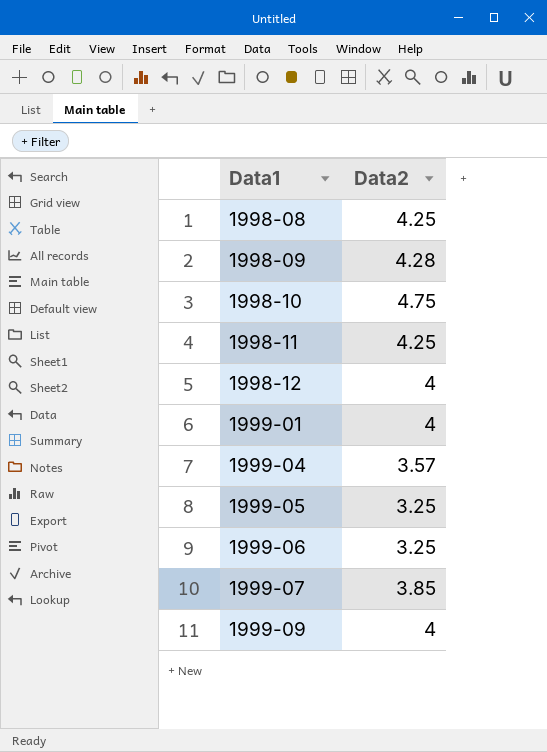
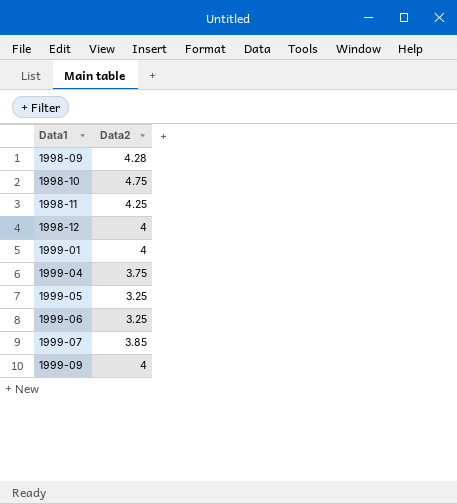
row 1998-08: 4.25 -> none
1999-04 | Data2: 3.57 -> 3.75

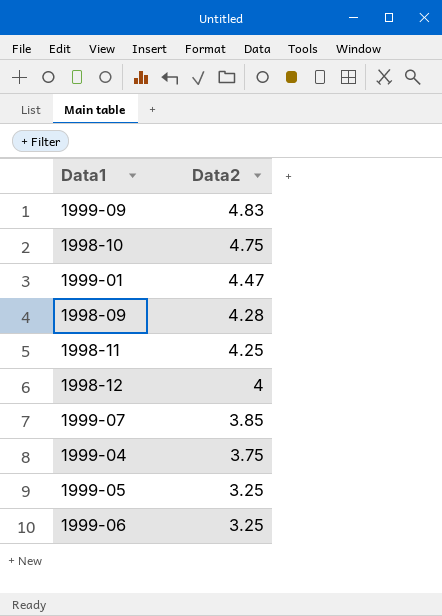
row order: Data1 ascending -> Data2 descending
1999-09 | Data2: 4 -> 4.83
1999-01 | Data2: 4 -> 4.47

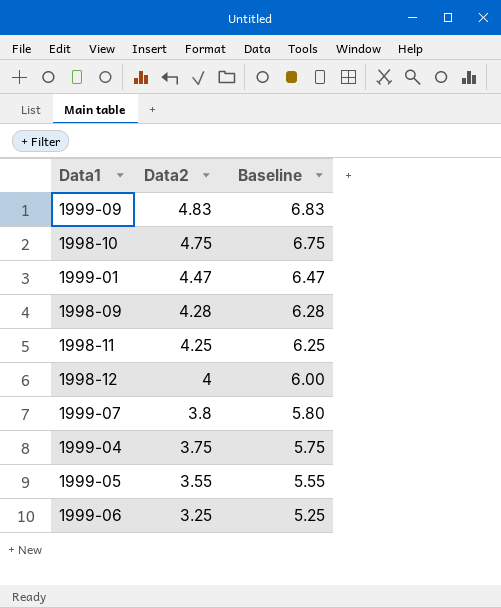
column Baseline | formula: none -> [Data2] + 2
1999-07 | Data2: 3.85 -> 3.8
1999-05 | Data2: 3.25 -> 3.55

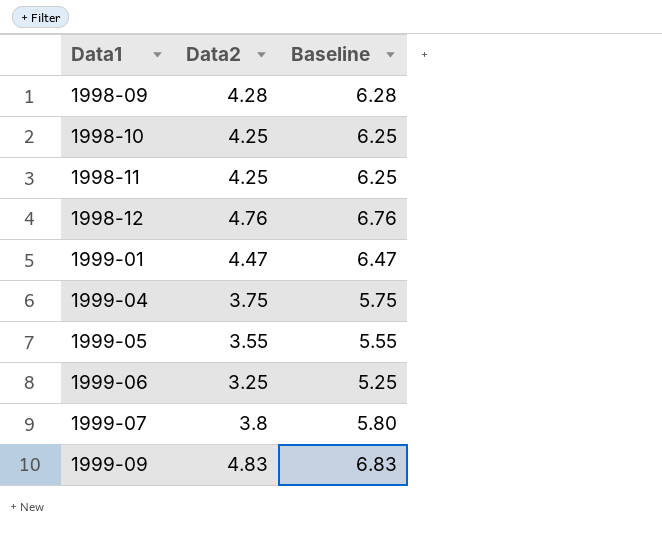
row order: Data2 descending -> Data1 ascending
1998-10 | Data2: 4.75 -> 4.25
1998-10 | Baseline: 6.75 -> 6.25
1998-12 | Data2: 4 -> 4.76
1998-12 | Baseline: 6.00 -> 6.76

